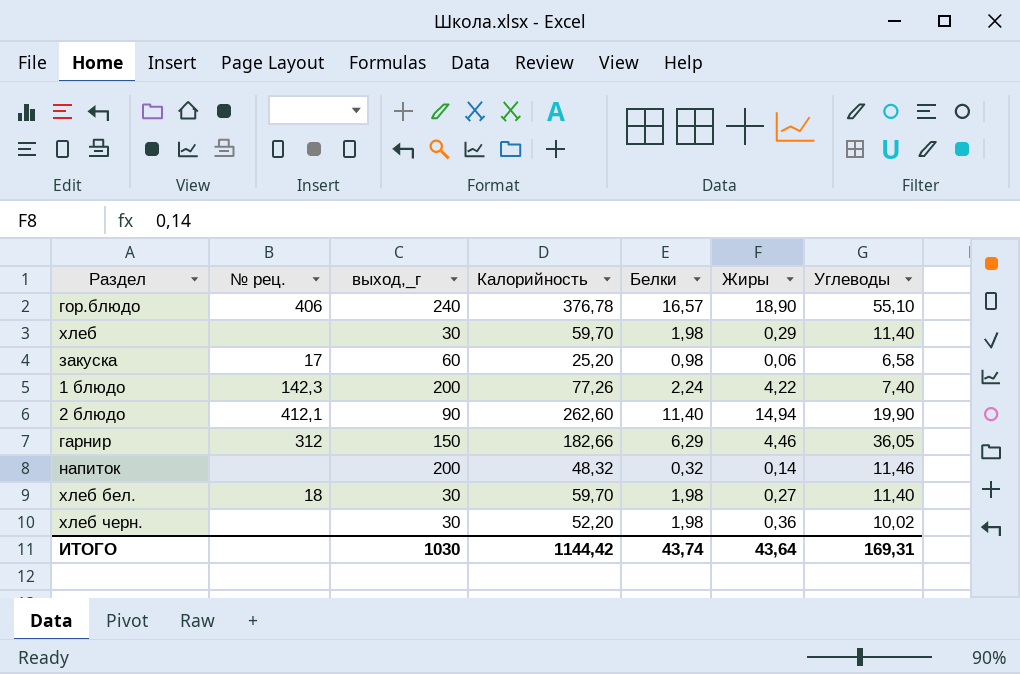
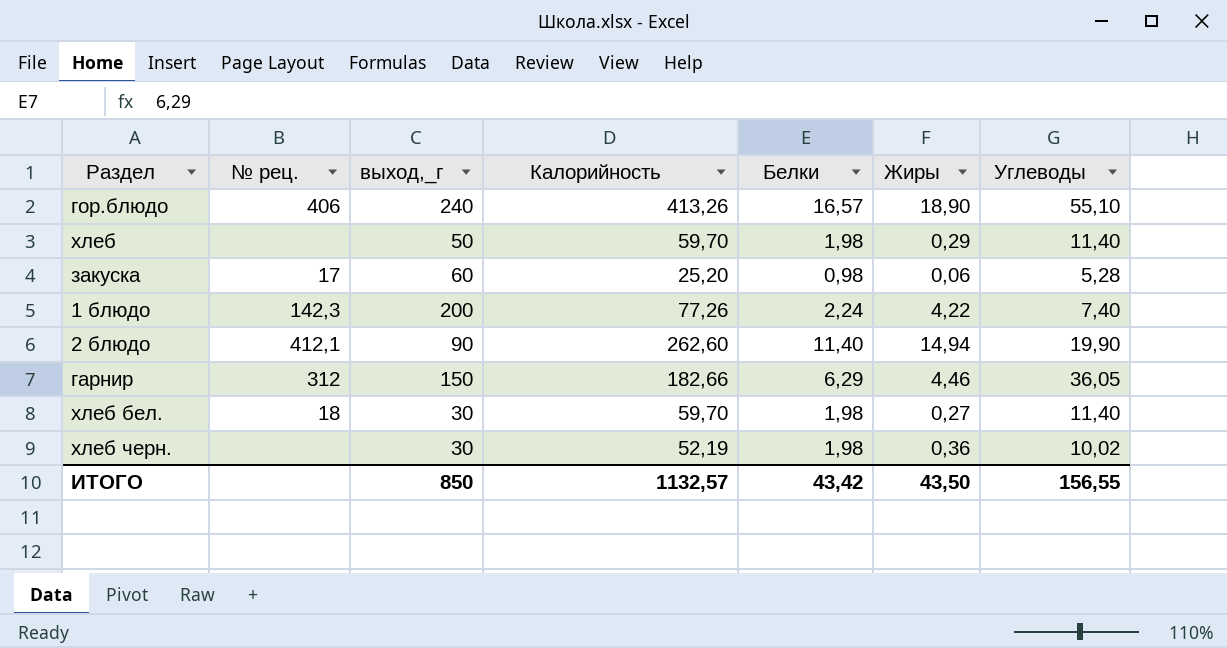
row напиток: none | 200 | 48,32 | 0,32 | 0,14 | 11,46 -> none
гор.блюдо | Калорийность: 376,78 -> 413,26
хлеб | выход,_г: 30 -> 50
закуска | Углеводы: 6,58 -> 5,28
хлеб черн. | Калорийность: 52,20 -> 52,19
ИТОГО | выход,_г: 1030 -> 850
ИТОГО | Калорийность: 1144,42 -> 1132,57
ИТОГО | Белки: 43,74 -> 43,42
ИТОГО | Жиры: 43,64 -> 43,50
ИТОГО | Углеводы: 169,31 -> 156,55

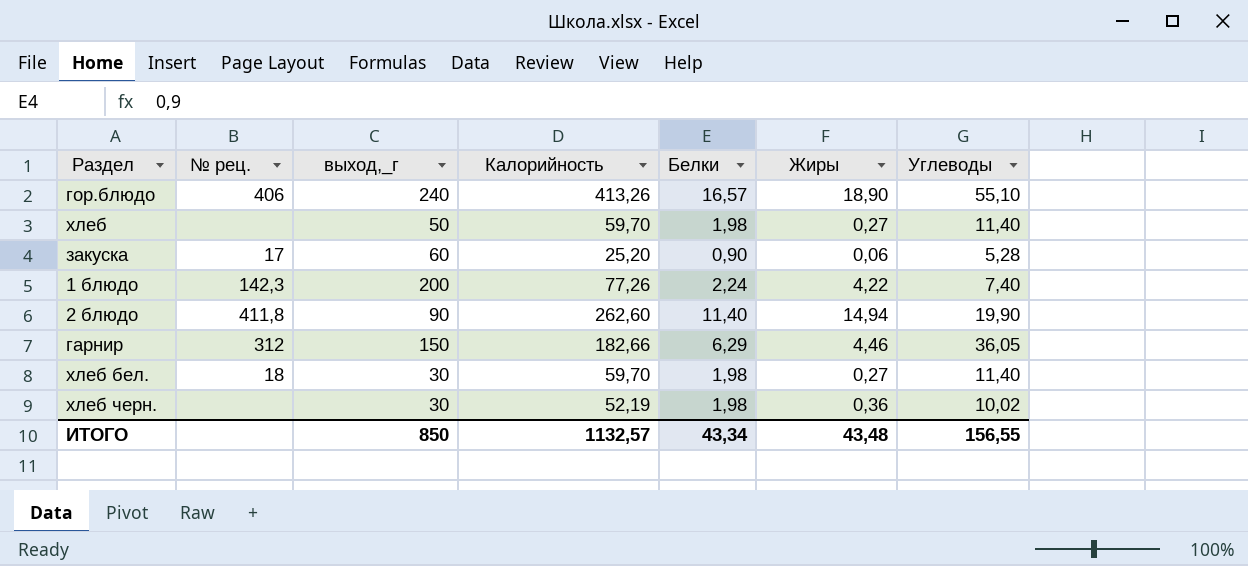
хлеб | Жиры: 0,29 -> 0,27
закуска | Белки: 0,98 -> 0,90
2 блюдо | № рец.: 412,1 -> 411,8
ИТОГО | Белки: 43,42 -> 43,34
ИТОГО | Жиры: 43,50 -> 43,48

